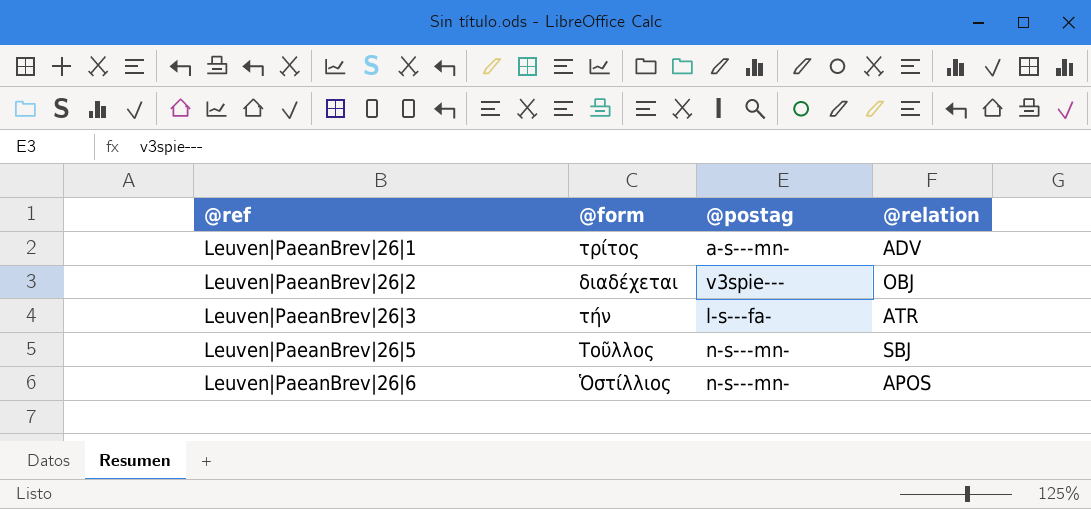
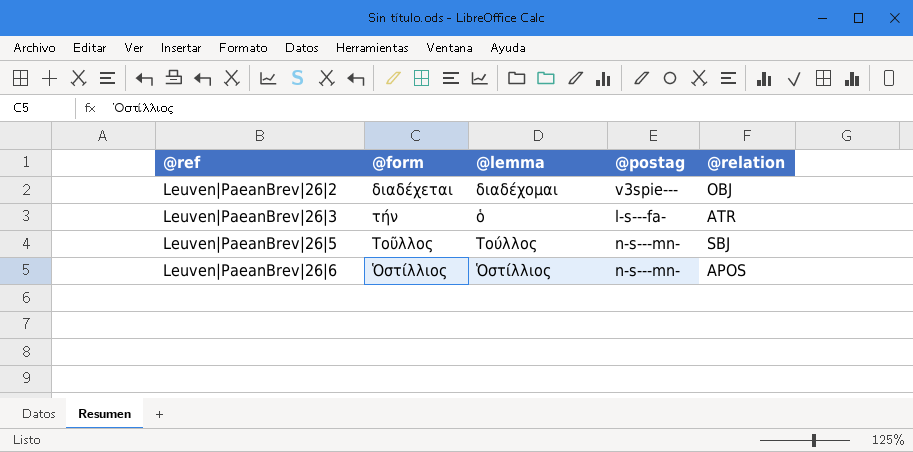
column @lemma | position: none -> 3
row Leuven|PaeanBrev|26|1: τρίτος | a-s---mn- | ADV -> none

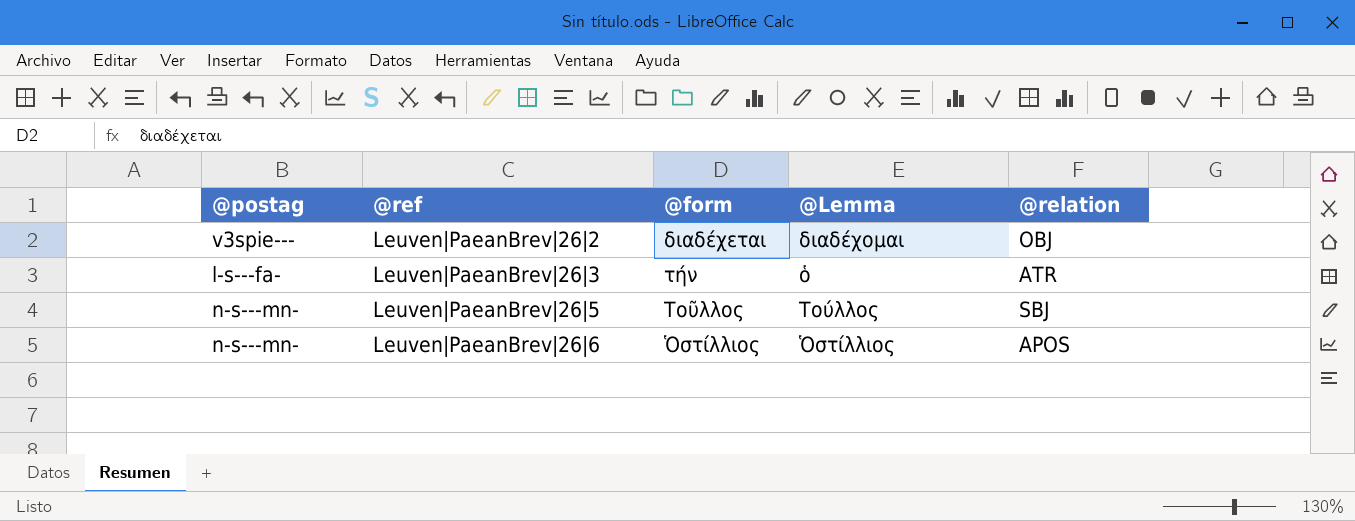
column @postag | position: 4 -> 1
column name: @lemma -> @Lemma

